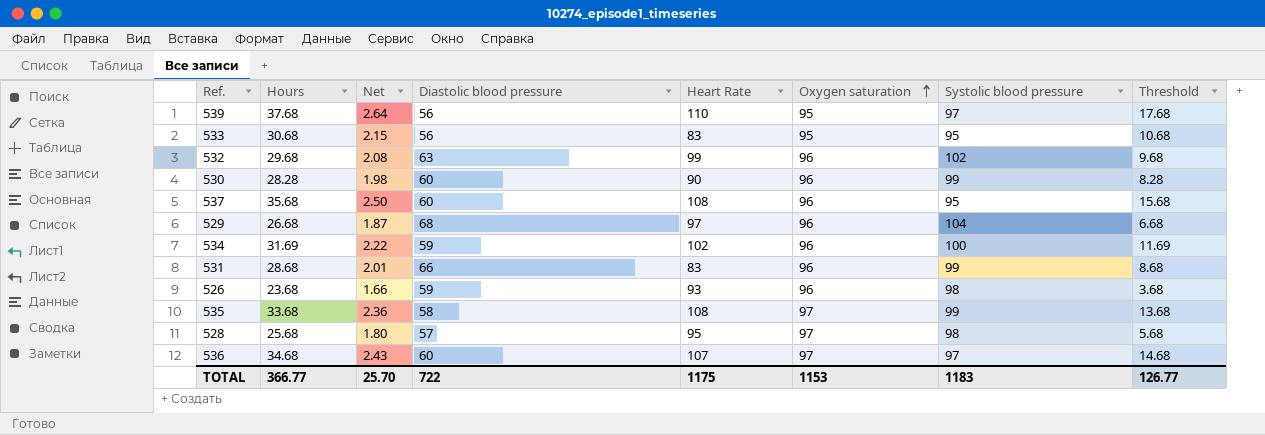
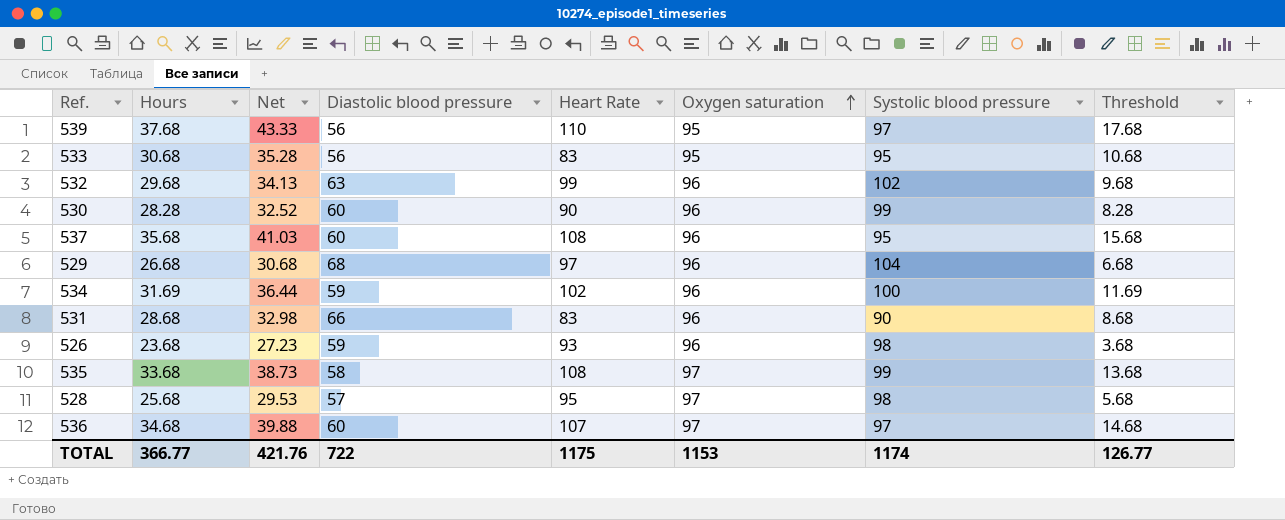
column Net | formula: [Hours] * 0.07 -> [Hours] * 1.15
531 | Systolic blood pressure: 99 -> 90
TOTAL | Net: 25.70 -> 421.76
TOTAL | Systolic blood pressure: 1183 -> 1174

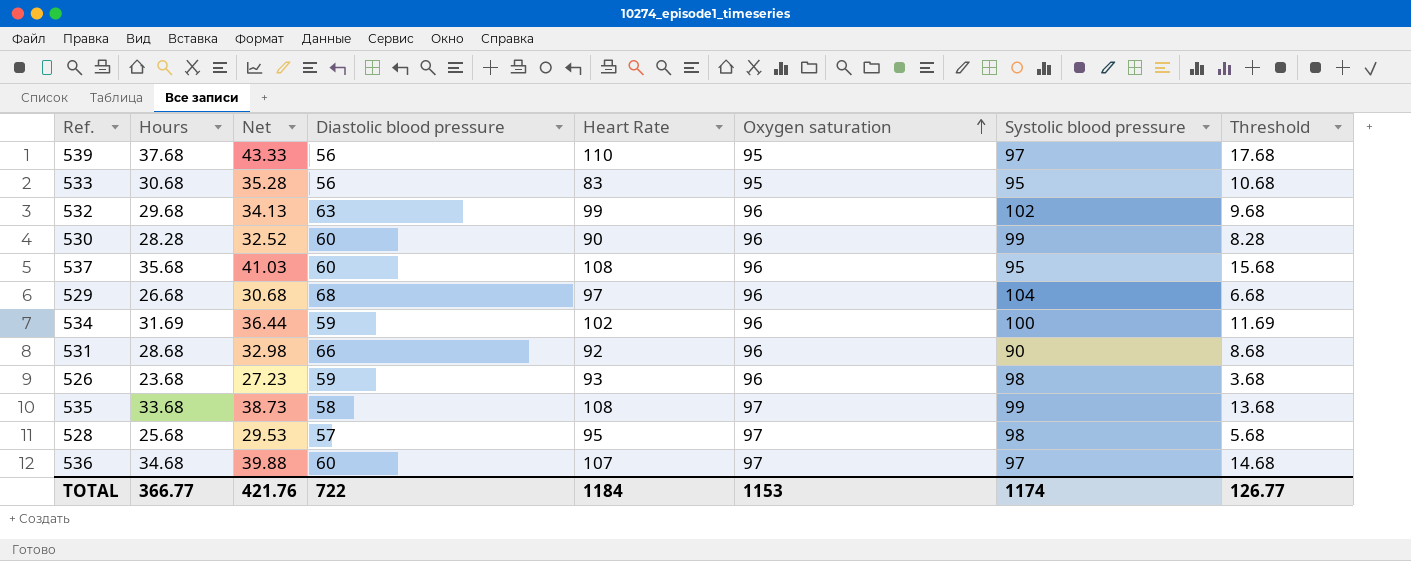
531 | Heart Rate: 83 -> 92
TOTAL | Heart Rate: 1175 -> 1184

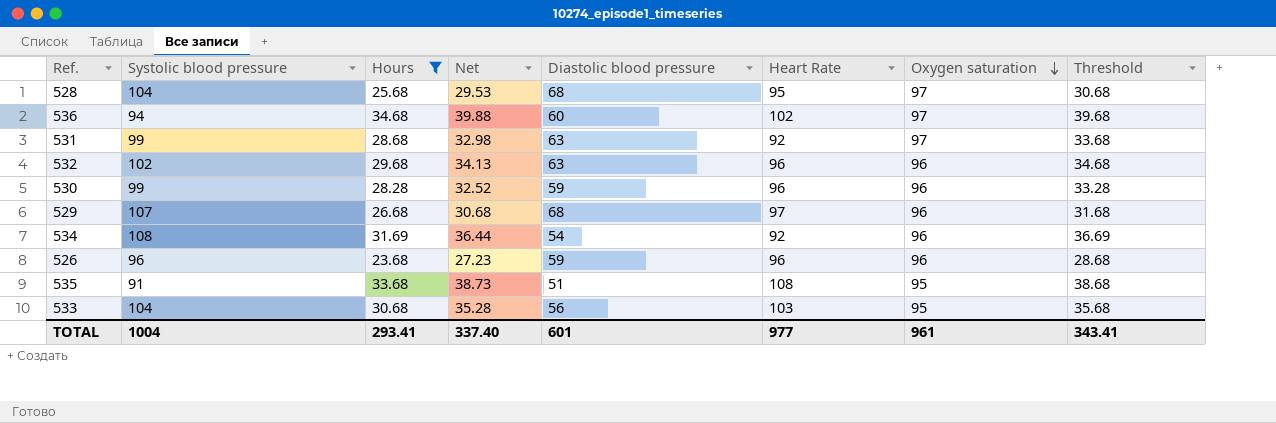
filter: none -> Hours <= 34.68
row order: Oxygen saturation ascending -> Oxygen saturation descending
column Systolic blood pressure | position: 7 -> 2
column Threshold | formula: [Hours] - 20 -> [Hours] + 5
528 | Systolic blood pressure: 98 -> 104
528 | Diastolic blood pressure: 57 -> 68
536 | Systolic blood pressure: 97 -> 94
536 | Heart Rate: 107 -> 102
531 | Systolic blood pressure: 90 -> 99
531 | Diastolic blood pressure: 66 -> 63
531 | Oxygen saturation: 96 -> 97
532 | Heart Rate: 99 -> 96
530 | Diastolic blood pressure: 60 -> 59
530 | Heart Rate: 90 -> 96
529 | Systolic blood pressure: 104 -> 107
534 | Systolic blood pressure: 100 -> 108
534 | Diastolic blood pressure: 59 -> 54
534 | Heart Rate: 102 -> 92
526 | Systolic blood pressure: 98 -> 96
526 | Heart Rate: 93 -> 96
535 | Systolic blood pressure: 99 -> 91
535 | Diastolic blood pressure: 58 -> 51
535 | Oxygen saturation: 97 -> 95
533 | Systolic blood pressure: 95 -> 104
533 | Heart Rate: 83 -> 103
TOTAL | Systolic blood pressure: 1174 -> 1004
TOTAL | Hours: 366.77 -> 293.41
TOTAL | Net: 421.76 -> 337.40
TOTAL | Diastolic blood pressure: 722 -> 601
TOTAL | Heart Rate: 1184 -> 977
TOTAL | Oxygen saturation: 1153 -> 961
TOTAL | Threshold: 126.77 -> 343.41

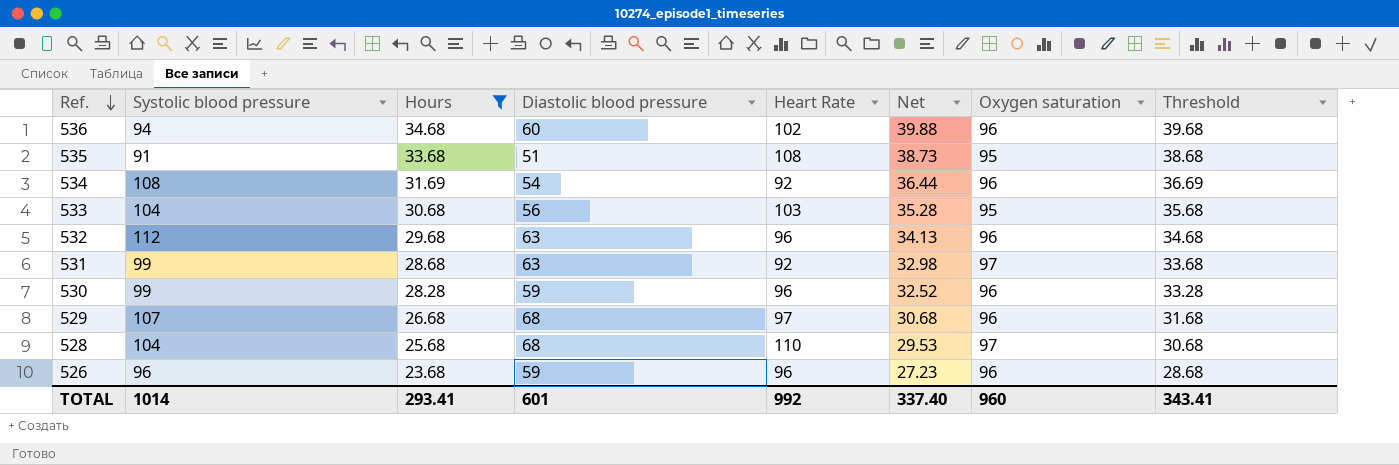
row order: Oxygen saturation descending -> Ref. descending
column Net | position: 4 -> 6
536 | Oxygen saturation: 97 -> 96
532 | Systolic blood pressure: 102 -> 112
528 | Heart Rate: 95 -> 110
TOTAL | Systolic blood pressure: 1004 -> 1014
TOTAL | Heart Rate: 977 -> 992
TOTAL | Oxygen saturation: 961 -> 960

